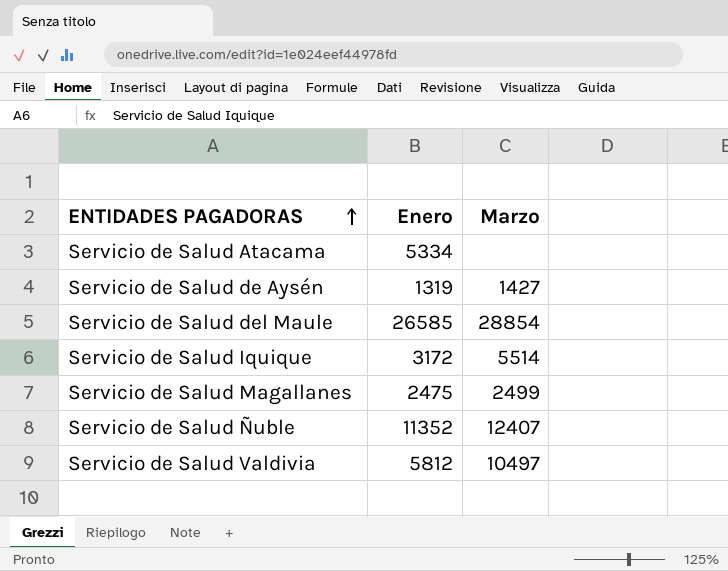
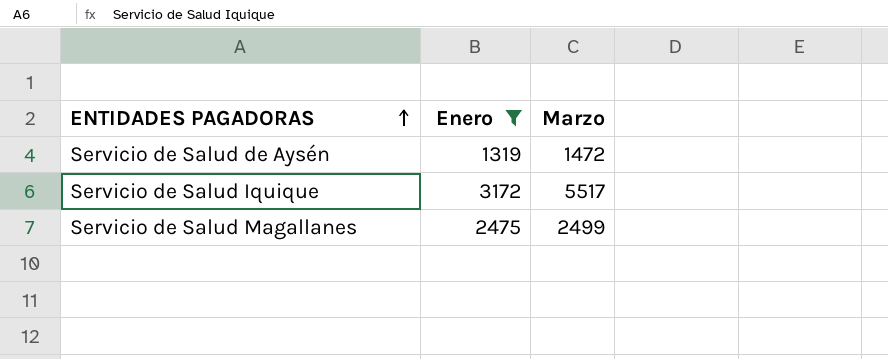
filter: none -> Enero <= 3172
Servicio de Salud de Aysén | Marzo: 1427 -> 1472
Servicio de Salud Iquique | Marzo: 5514 -> 5517

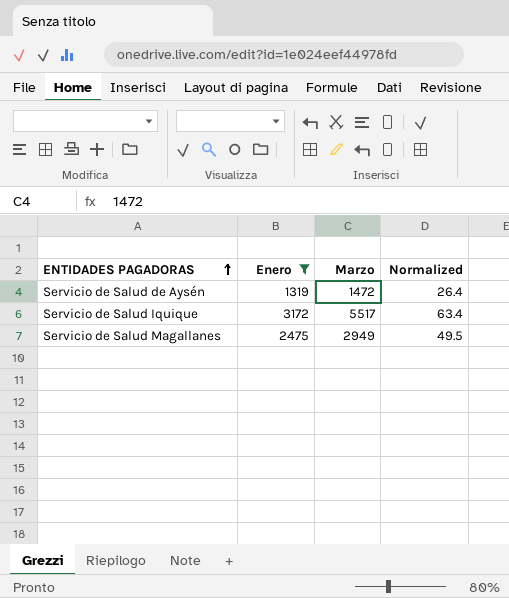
column Normalized | formula: none -> [Enero] * 0.02
Servicio de Salud Magallanes | Marzo: 2499 -> 2949

